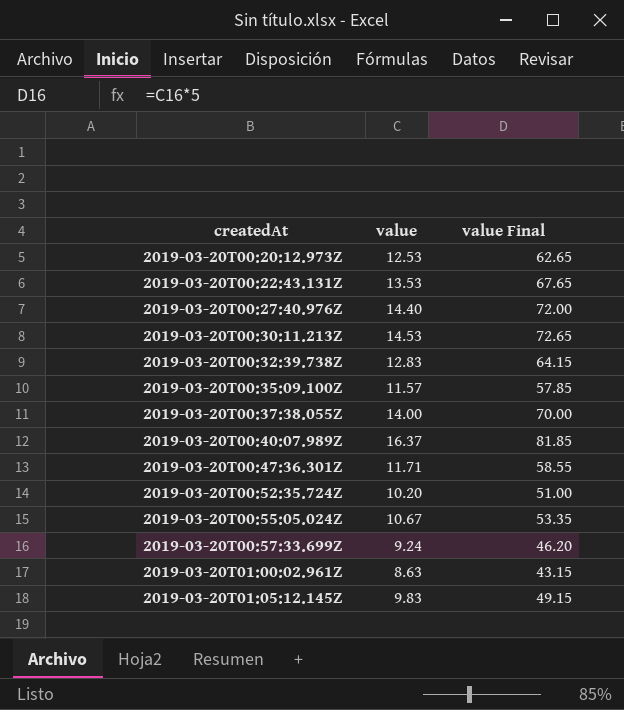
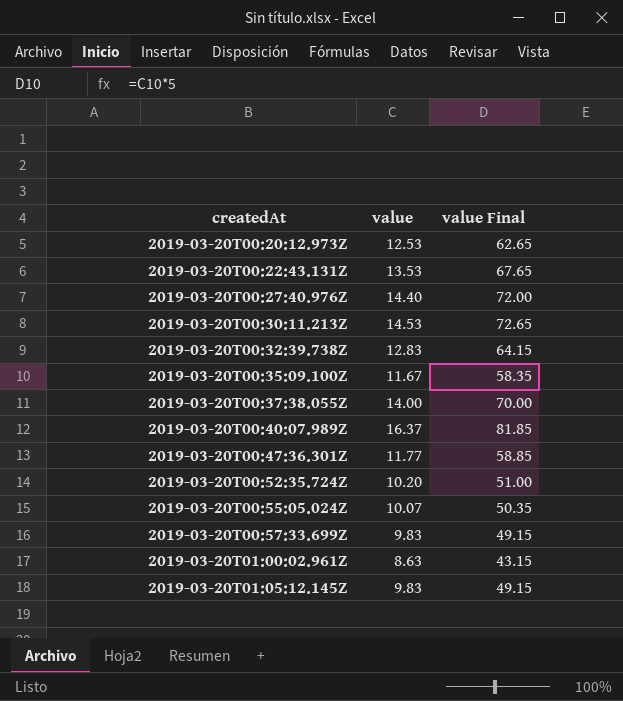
2019-03-20T00:35:09.100Z | value: 11.57 -> 11.67
2019-03-20T00:35:09.100Z | value Final: 57.85 -> 58.35
2019-03-20T00:47:36.301Z | value: 11.71 -> 11.77
2019-03-20T00:47:36.301Z | value Final: 58.55 -> 58.85
2019-03-20T00:55:05.024Z | value: 10.67 -> 10.07
2019-03-20T00:55:05.024Z | value Final: 53.35 -> 50.35
2019-03-20T00:57:33.699Z | value: 9.24 -> 9.83
2019-03-20T00:57:33.699Z | value Final: 46.20 -> 49.15

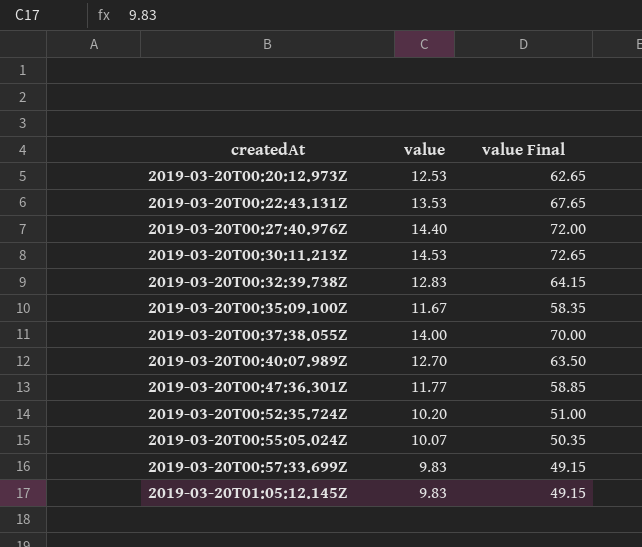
row 2019-03-20T01:00:02.961Z: 8.63 | 43.15 -> none
2019-03-20T00:40:07.989Z | value: 16.37 -> 12.70
2019-03-20T00:40:07.989Z | value Final: 81.85 -> 63.50

